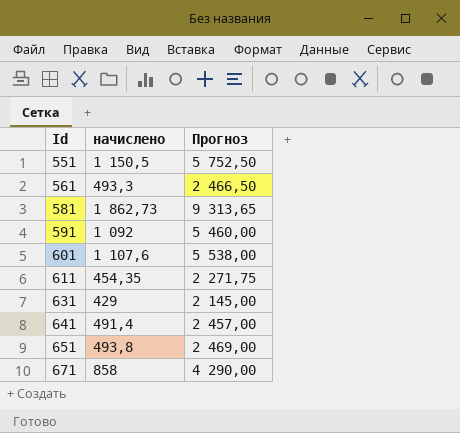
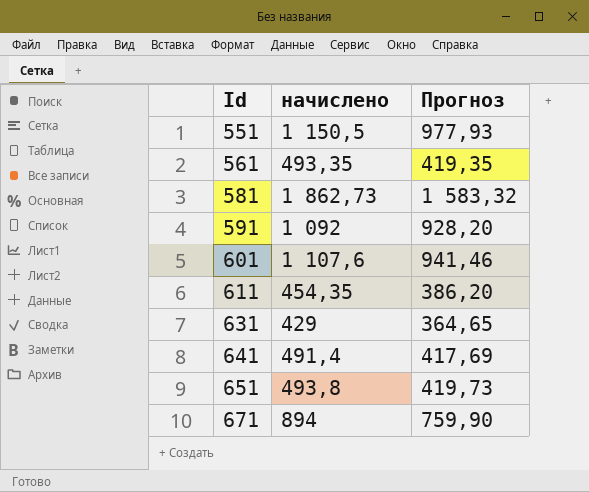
column Прогноз | formula: [начислено] * 5 -> [начислено] * 0,85
561 | начислено: 493,3 -> 493,35
671 | начислено: 858 -> 894

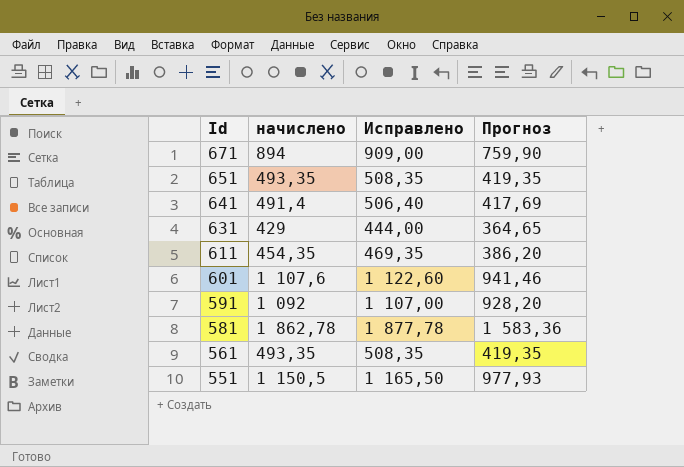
row order: Id ascending -> Id descending
column Исправлено | formula: none -> [начислено] + 15
651 | начислено: 493,8 -> 493,35
651 | Прогноз: 419,73 -> 419,35
581 | начислено: 1 862,73 -> 1 862,78
581 | Прогноз: 1 583,32 -> 1 583,36

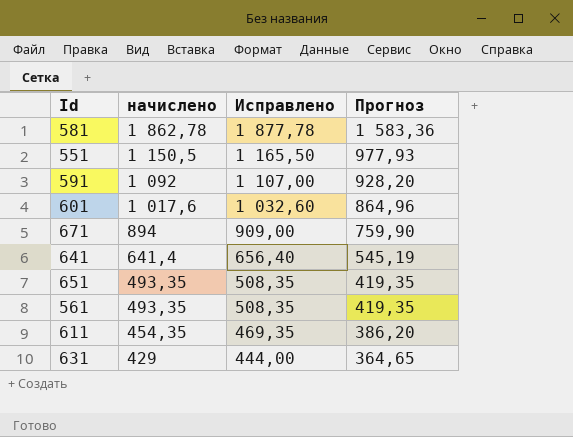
row order: Id descending -> начислено descending
601 | начислено: 1 107,6 -> 1 017,6
601 | Исправлено: 1 122,60 -> 1 032,60
601 | Прогноз: 941,46 -> 864,96
641 | начислено: 491,4 -> 641,4
641 | Исправлено: 506,40 -> 656,40
641 | Прогноз: 417,69 -> 545,19

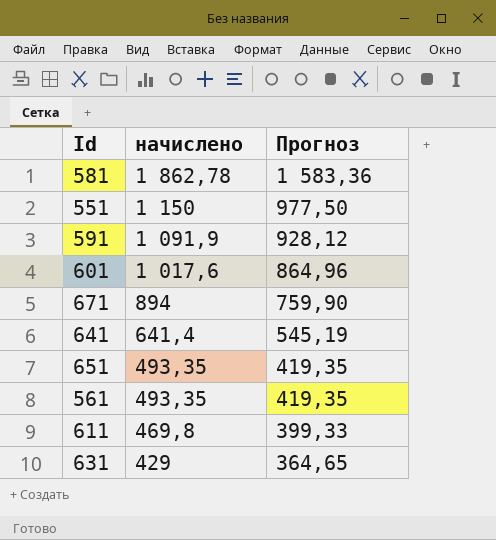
column Исправлено | formula: [начислено] + 15 -> none
551 | начислено: 1 150,5 -> 1 150
551 | Прогноз: 977,93 -> 977,50
591 | начислено: 1 092 -> 1 091,9
591 | Прогноз: 928,20 -> 928,12
611 | начислено: 454,35 -> 469,8
611 | Прогноз: 386,20 -> 399,33

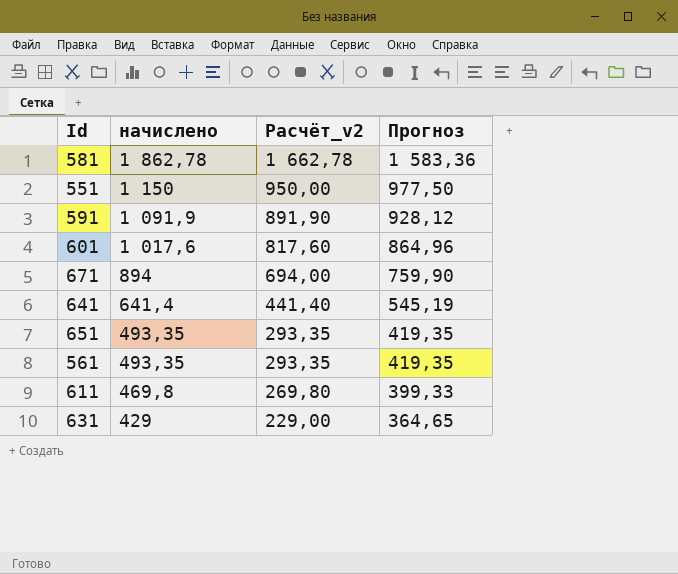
column Расчёт_v2 | formula: none -> [начислено] - 200

